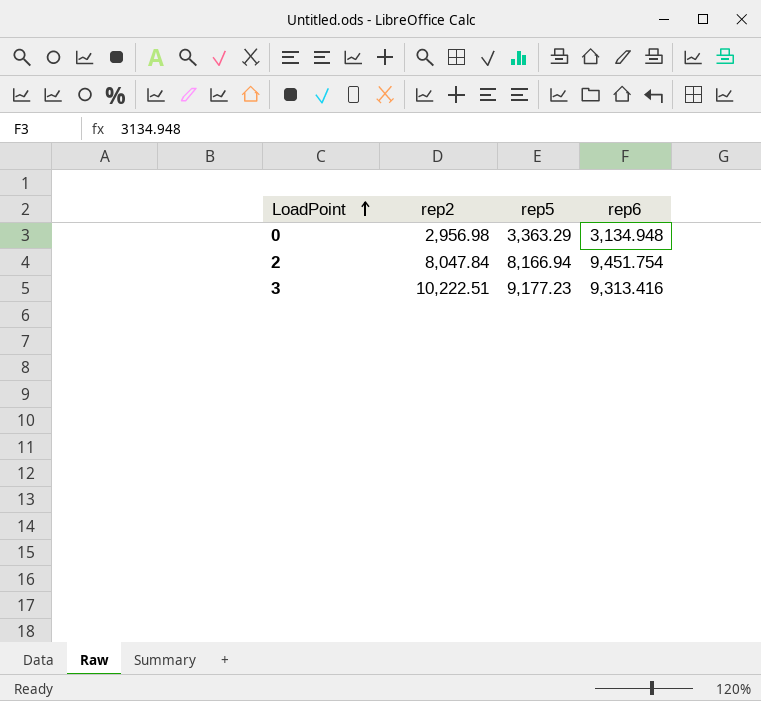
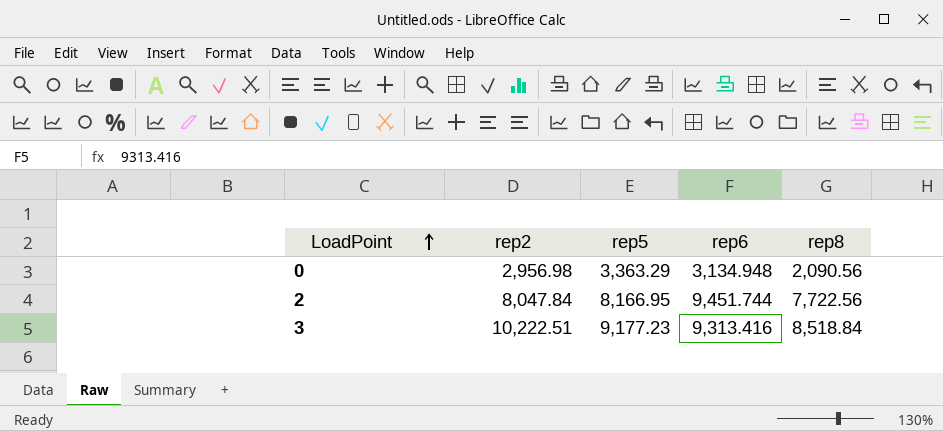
column rep8 | position: none -> 5
2 | rep5: 8,166.94 -> 8,166.95
2 | rep6: 9,451.754 -> 9,451.744

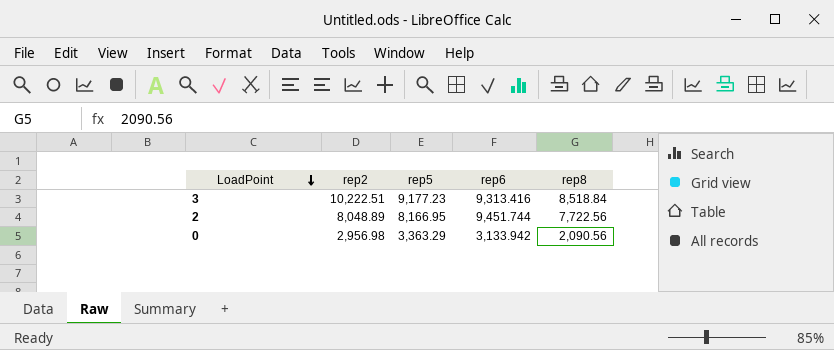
row order: LoadPoint ascending -> LoadPoint descending
2 | rep2: 8,047.84 -> 8,048.89
0 | rep6: 3,134.948 -> 3,133.942

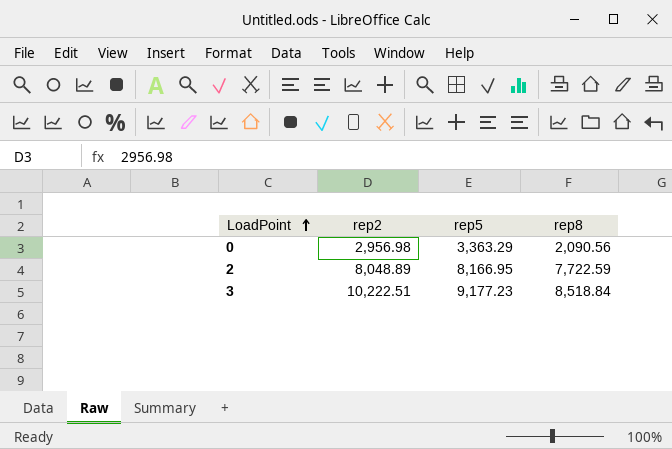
row order: LoadPoint descending -> LoadPoint ascending
column rep6 | position: 4 -> none
2 | rep8: 7,722.56 -> 7,722.59

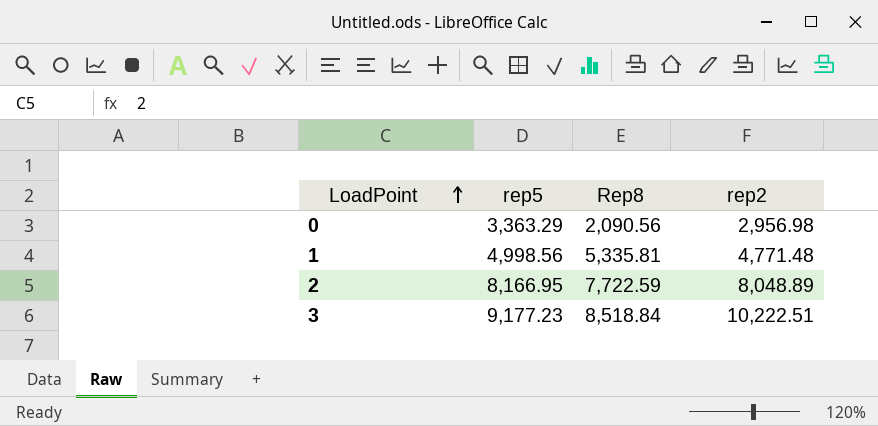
column name: rep8 -> Rep8
column rep2 | position: 2 -> 4
row 1: none -> 4,998.56 | 5,335.81 | 4,771.48

